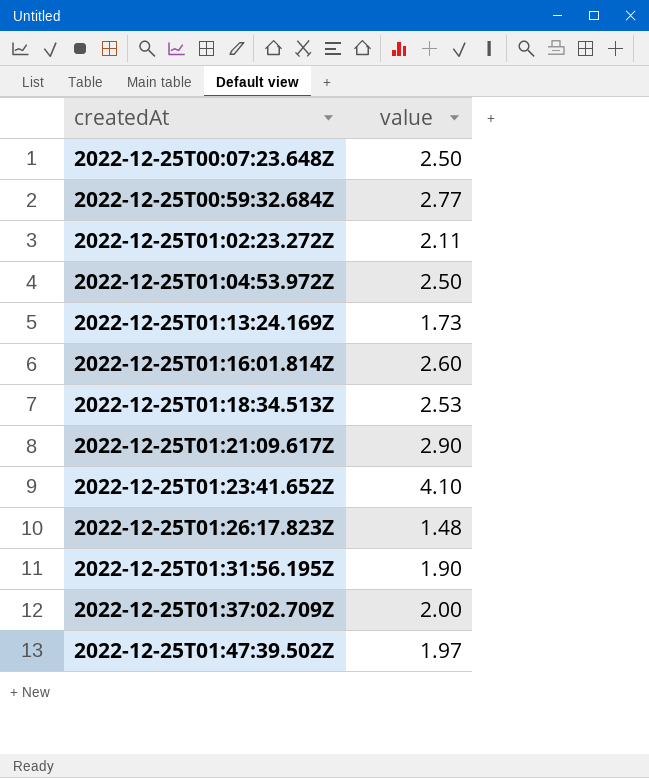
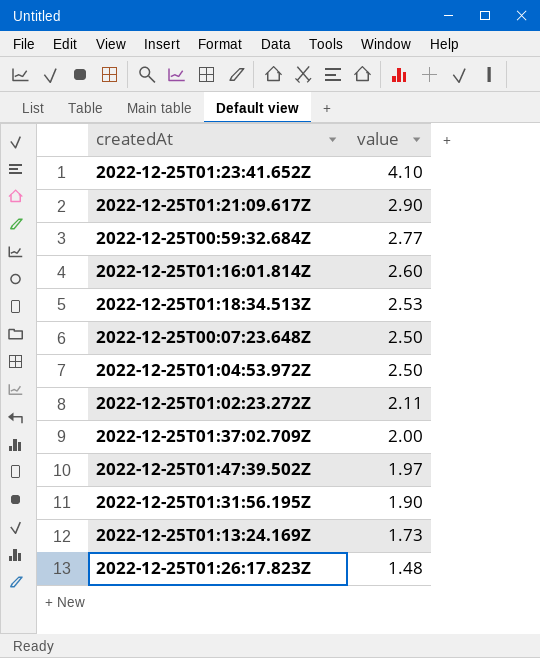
row order: createdAt ascending -> value descending

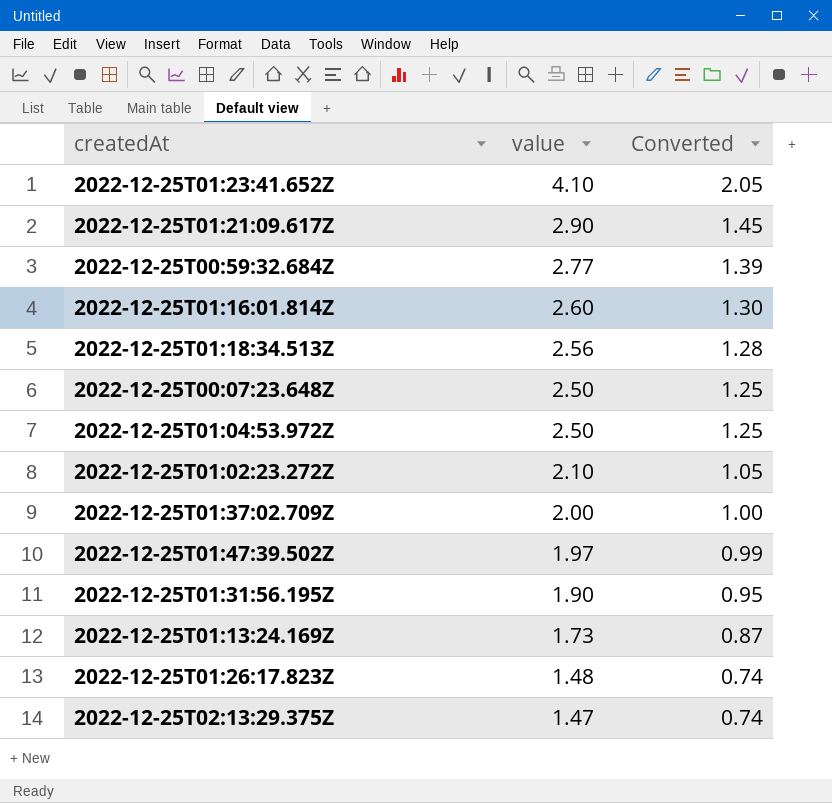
column Converted | formula: none -> [value] * 0.5
2022-12-25T01:18:34.513Z | value: 2.53 -> 2.56
2022-12-25T01:02:23.272Z | value: 2.11 -> 2.10
row 2022-12-25T02:13:29.375Z: none -> 1.47 | 0.74

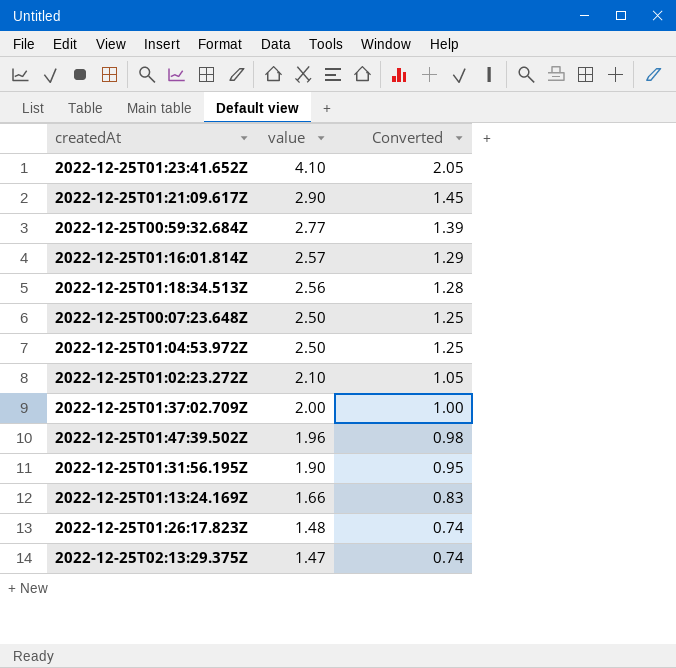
2022-12-25T01:16:01.814Z | value: 2.60 -> 2.57
2022-12-25T01:16:01.814Z | Converted: 1.30 -> 1.29
2022-12-25T01:47:39.502Z | value: 1.97 -> 1.96
2022-12-25T01:47:39.502Z | Converted: 0.99 -> 0.98
2022-12-25T01:13:24.169Z | value: 1.73 -> 1.66
2022-12-25T01:13:24.169Z | Converted: 0.87 -> 0.83

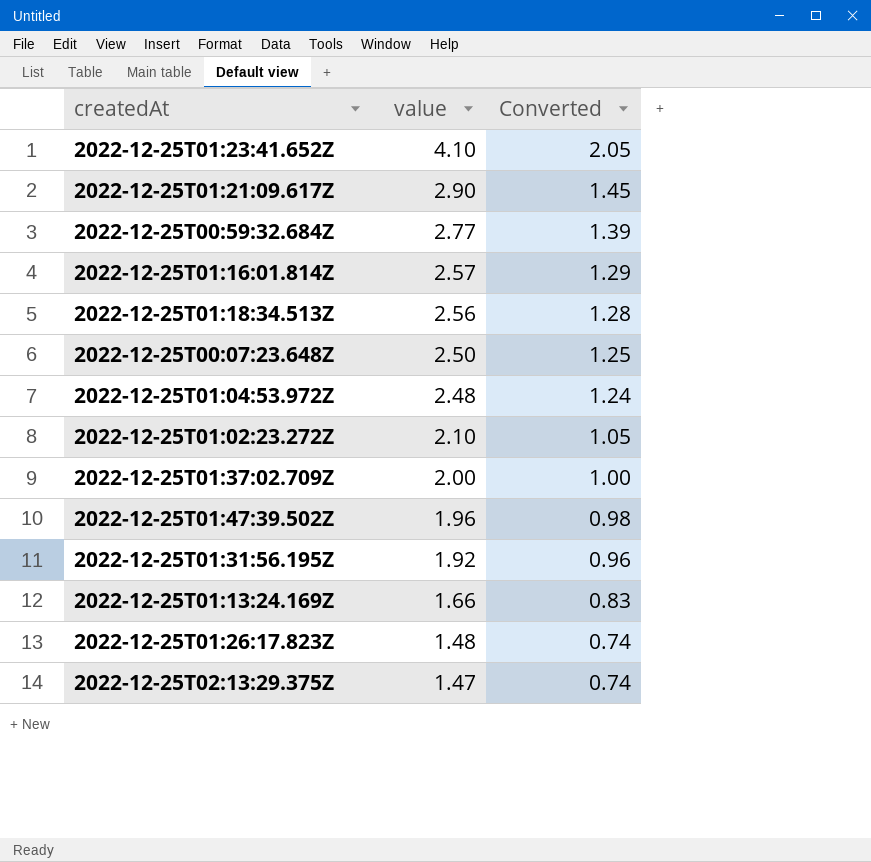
2022-12-25T01:04:53.972Z | value: 2.50 -> 2.48
2022-12-25T01:04:53.972Z | Converted: 1.25 -> 1.24
2022-12-25T01:31:56.195Z | value: 1.90 -> 1.92
2022-12-25T01:31:56.195Z | Converted: 0.95 -> 0.96

